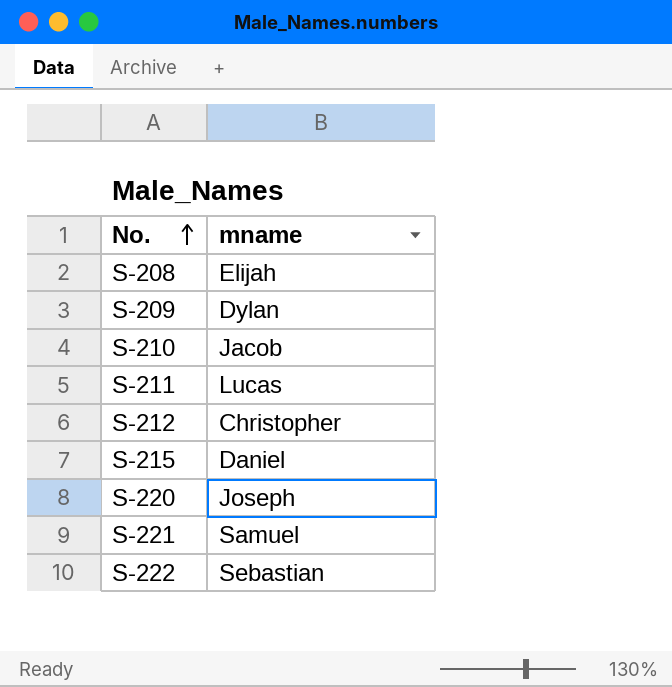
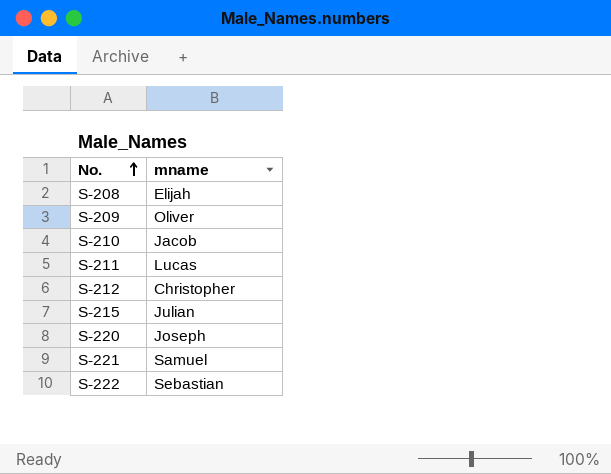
S-209 | mname: Dylan -> Oliver
S-215 | mname: Daniel -> Julian

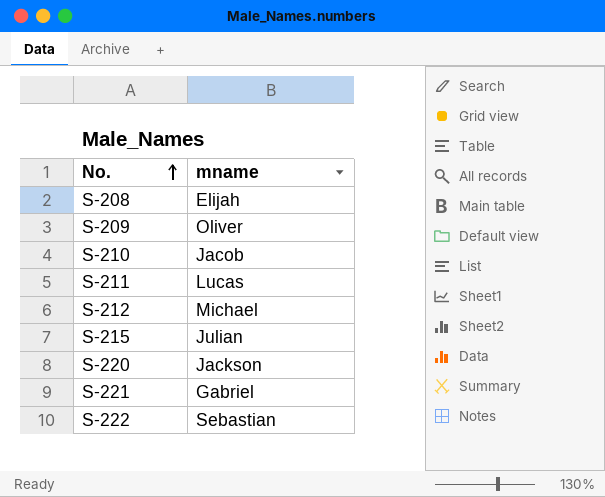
S-212 | mname: Christopher -> Michael
S-220 | mname: Joseph -> Jackson
S-221 | mname: Samuel -> Gabriel

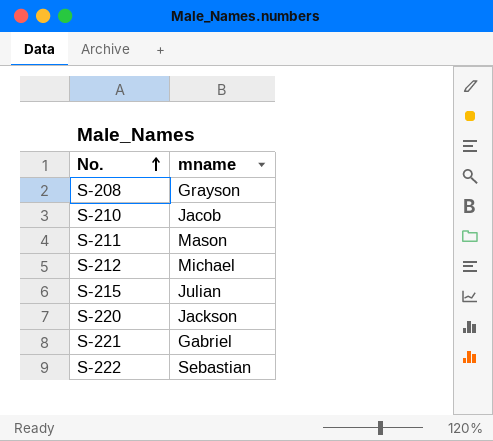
row S-209: Oliver -> none
S-208 | mname: Elijah -> Grayson
S-211 | mname: Lucas -> Mason

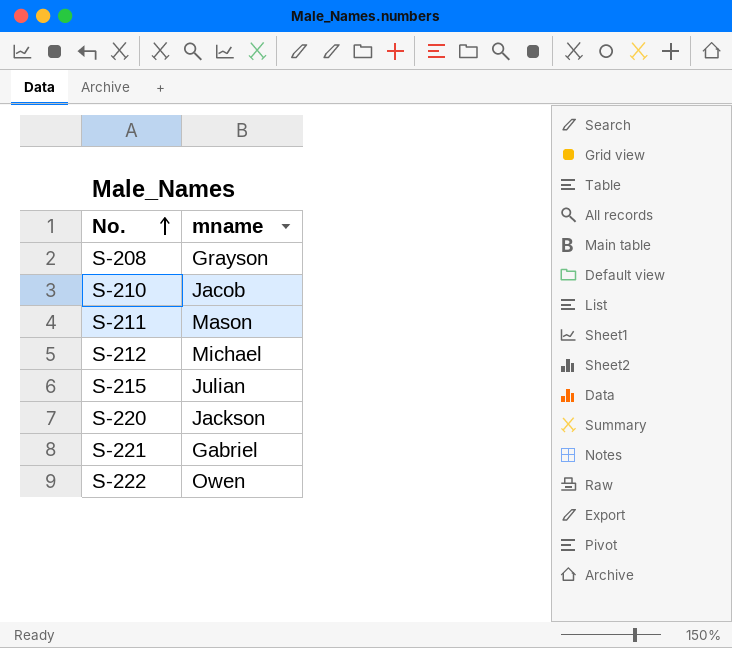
S-222 | mname: Sebastian -> Owen

